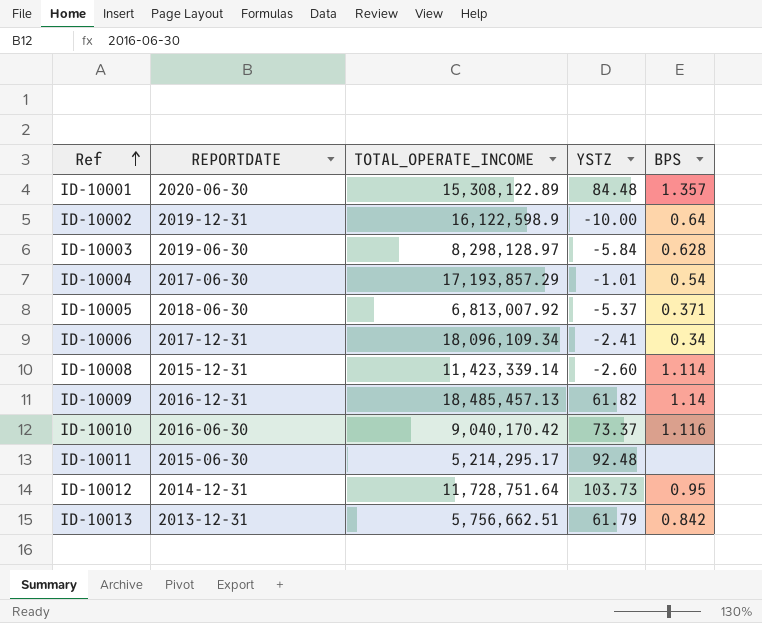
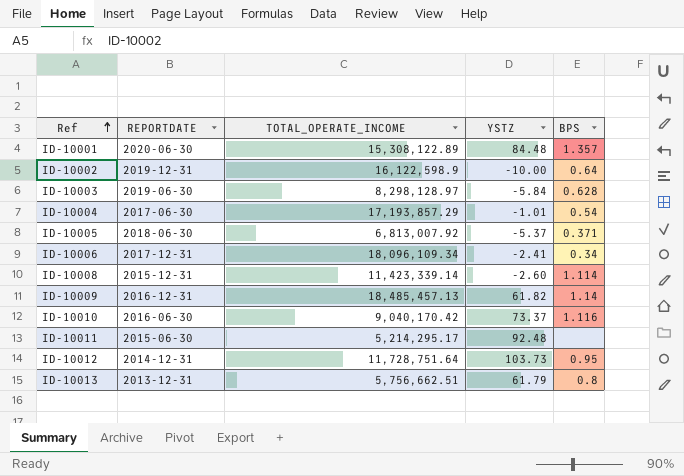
ID-10013 | BPS: 0.842 -> 0.8

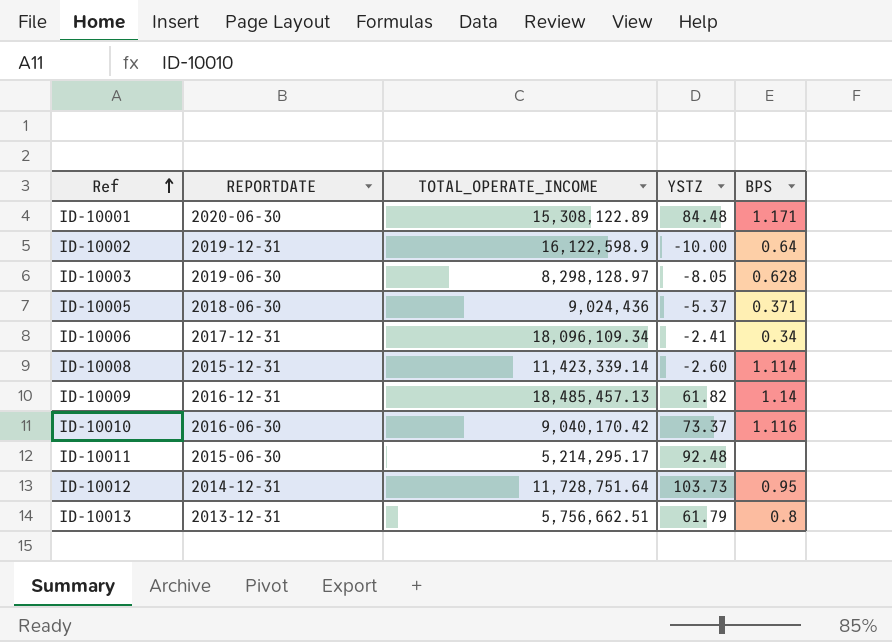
row ID-10004: 2017-06-30 | 17,193,857.29 | -1.01 | 0.54 -> none
ID-10001 | BPS: 1.357 -> 1.171
ID-10003 | YSTZ: -5.84 -> -8.05
ID-10005 | TOTAL_OPERATE_INCOME: 6,813,007.92 -> 9,024,436

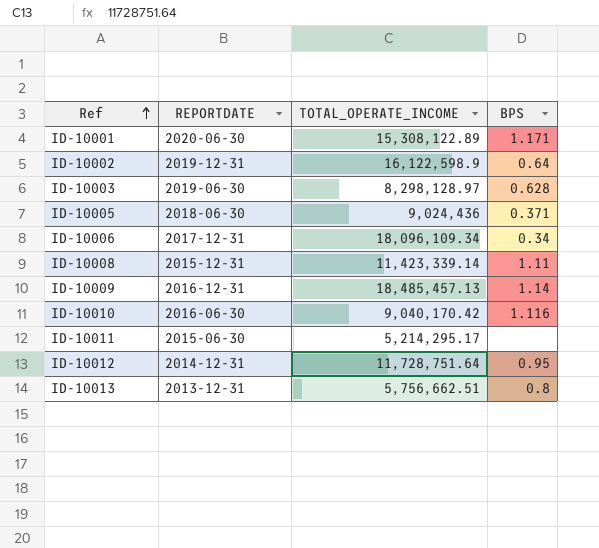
column YSTZ | position: 4 -> none
ID-10008 | BPS: 1.114 -> 1.11

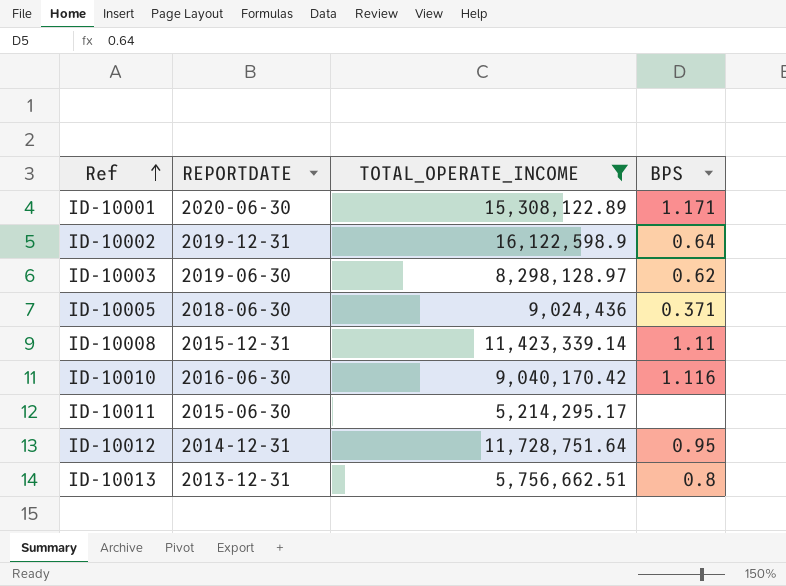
filter: none -> TOTAL_OPERATE_INCOME <= 16,122,598.9
ID-10003 | BPS: 0.628 -> 0.62

